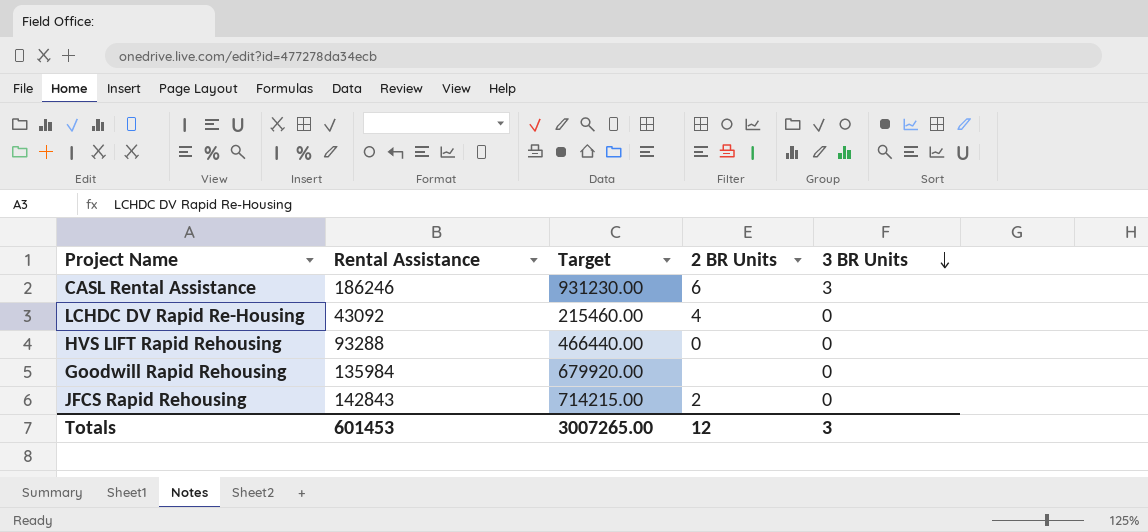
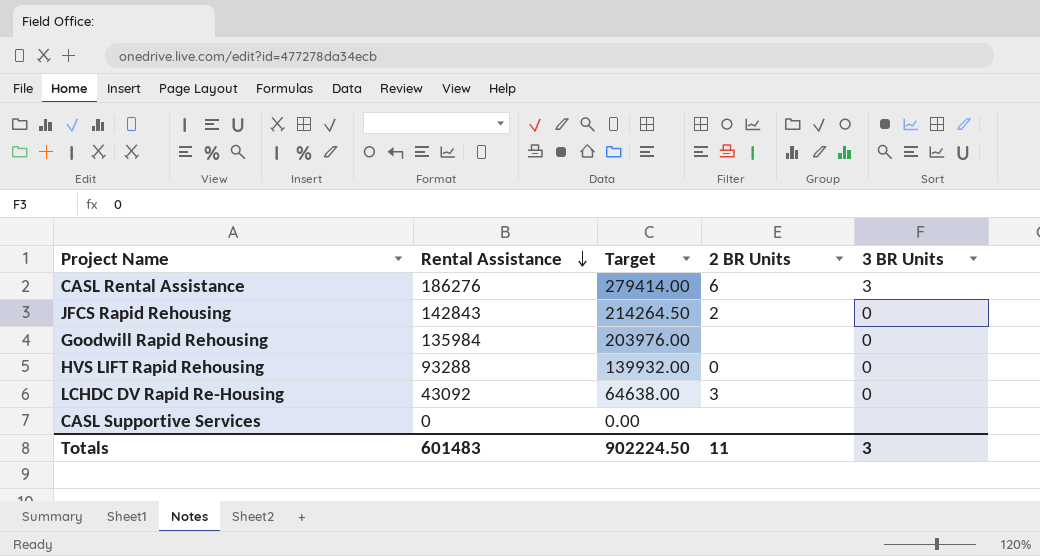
row order: 3 BR Units descending -> Rental Assistance descending
column Target | formula: [Rental Assistance] * 5 -> [Rental Assistance] * 1.5
CASL Rental Assistance | Rental Assistance: 186246 -> 186276
LCHDC DV Rapid Re-Housing | 2 BR Units: 4 -> 3
row CASL Supportive Services: none -> 0 | 0.00 | none | none
Totals | Rental Assistance: 601453 -> 601483
Totals | Target: 3007265.00 -> 902224.50
Totals | 2 BR Units: 12 -> 11

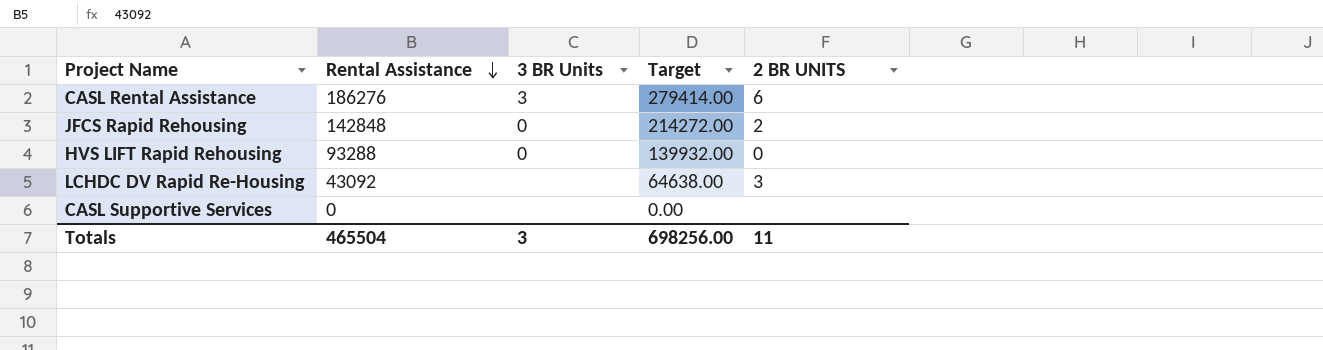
column 3 BR Units | position: 5 -> 3
column name: 2 BR Units -> 2 BR UNITS
row Goodwill Rapid Rehousing: 135984 | 203976.00 | none | 0 -> none
JFCS Rapid Rehousing | Rental Assistance: 142843 -> 142848
JFCS Rapid Rehousing | Target: 214264.50 -> 214272.00
LCHDC DV Rapid Re-Housing | 3 BR Units: 0 -> none
Totals | Rental Assistance: 601483 -> 465504
Totals | Target: 902224.50 -> 698256.00

